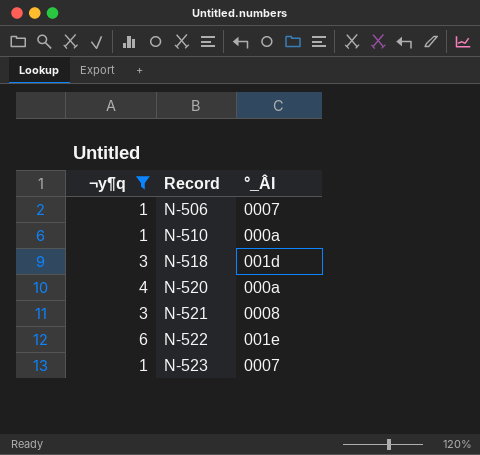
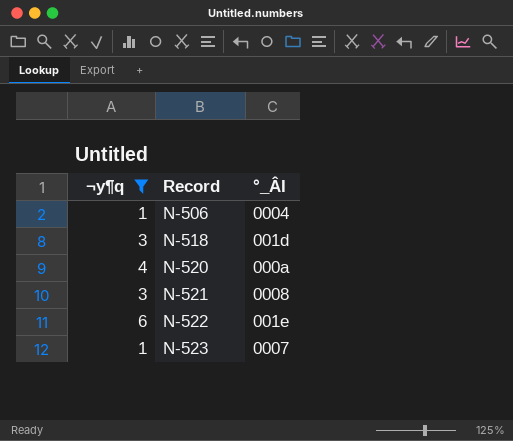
row N-510: 1 | 000a -> none
N-506 | °_ÂI: 0007 -> 0004

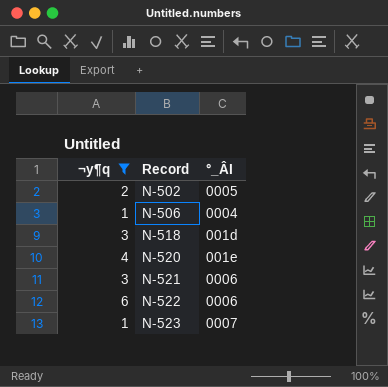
row N-502: none -> 2 | 0005
N-520 | °_ÂI: 000a -> 001e
N-521 | °_ÂI: 0008 -> 0006
N-522 | °_ÂI: 001e -> 0006

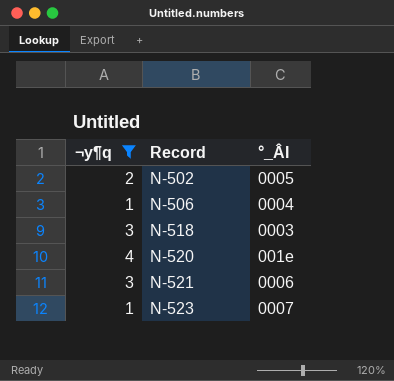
row N-522: 6 | 0006 -> none
N-518 | °_ÂI: 001d -> 0003

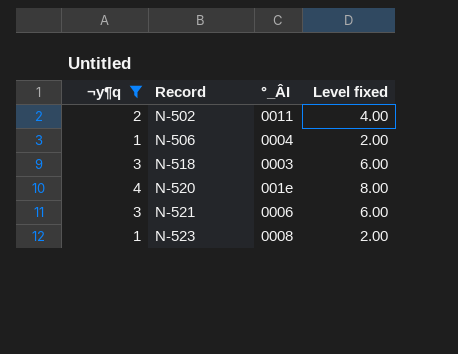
column Level fixed | formula: none -> [¬y¶q] * 2
N-502 | °_ÂI: 0005 -> 0011
N-523 | °_ÂI: 0007 -> 0008

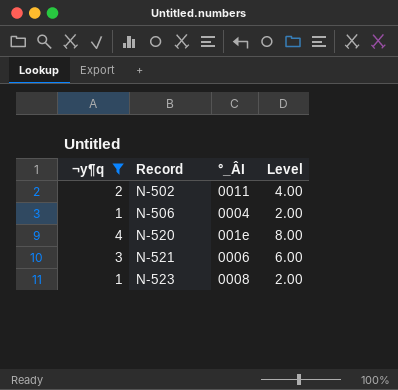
column name: Level fixed -> Level
row N-518: 3 | 0003 | 6.00 -> none

